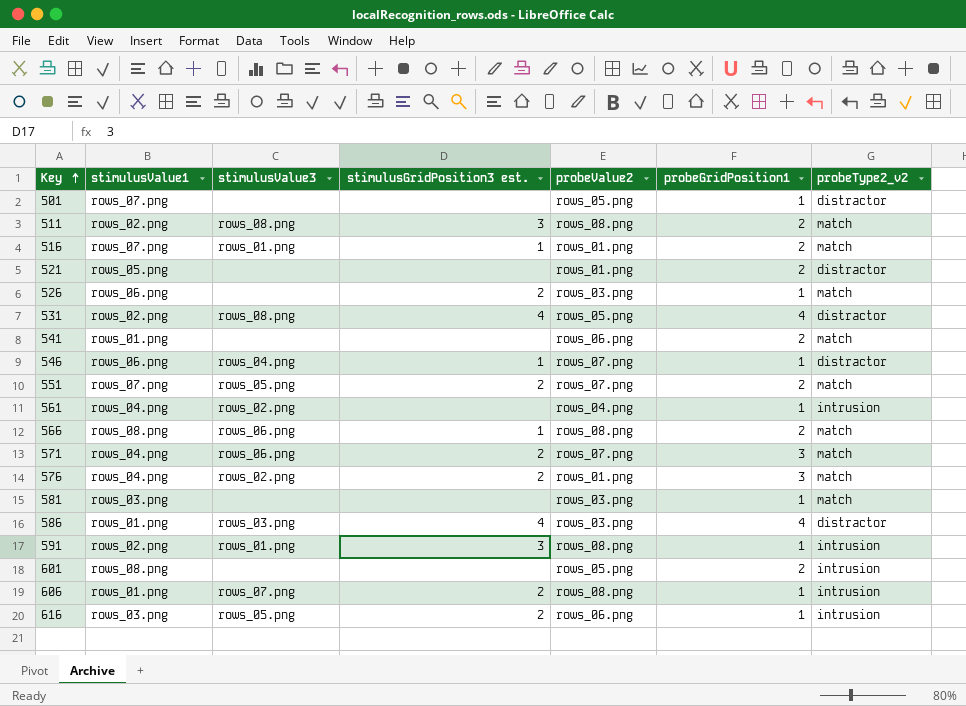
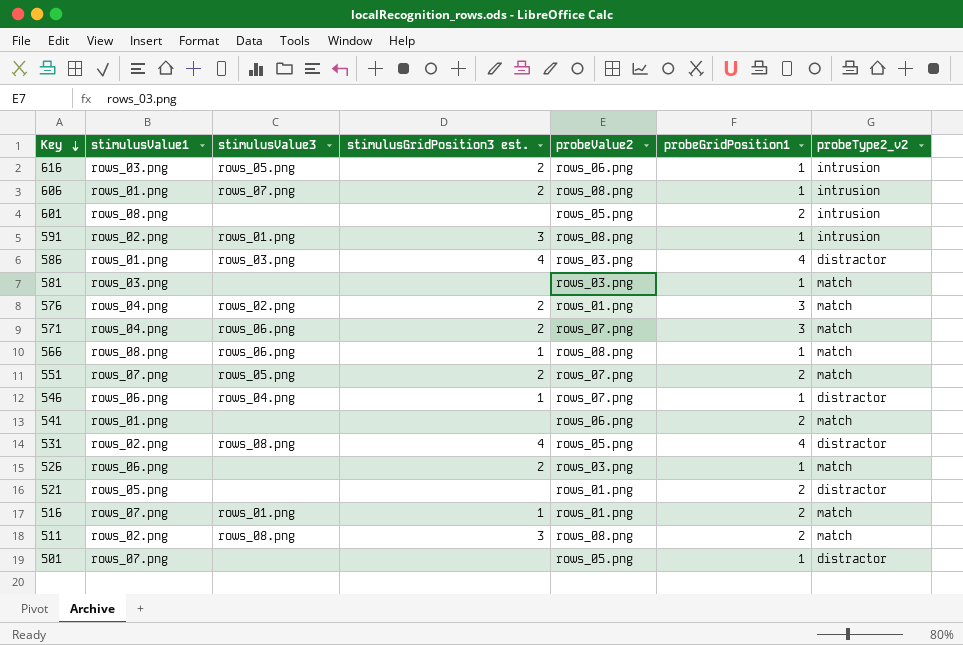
row order: Key ascending -> Key descending
row 561: rows_04.png | rows_02.png | none | rows_04.png | 1 | intrusion -> none
566 | probeGridPosition1: 2 -> 1

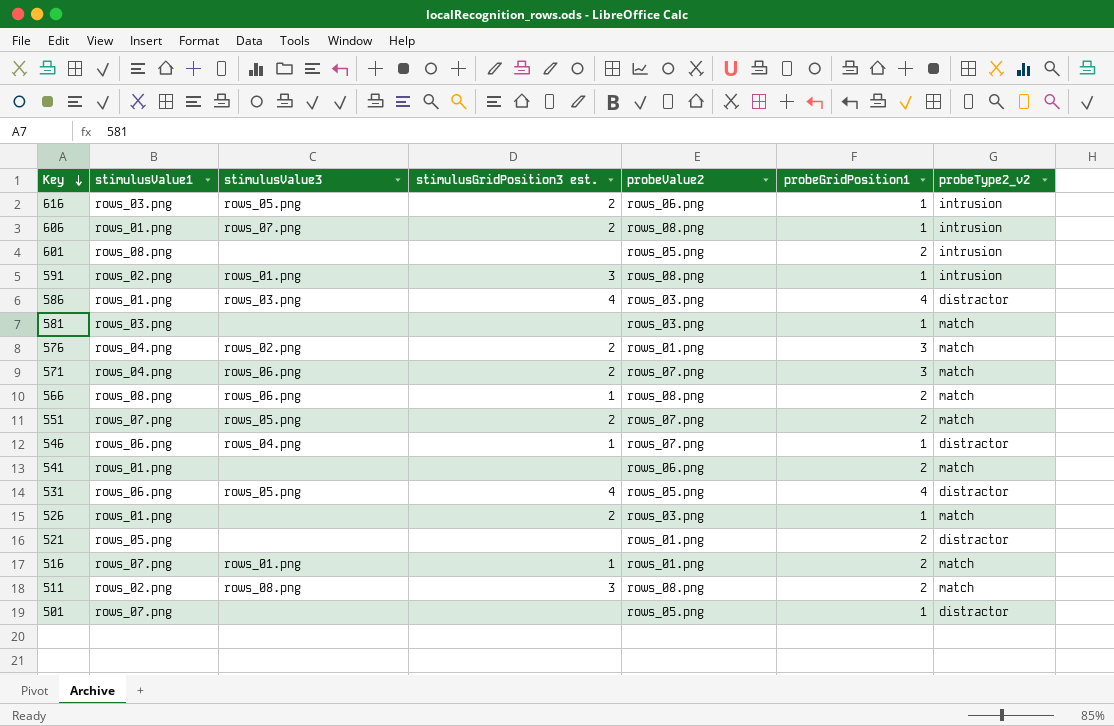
566 | probeGridPosition1: 1 -> 2
531 | stimulusValue1: rows_02.png -> rows_06.png
531 | stimulusValue3: rows_08.png -> rows_05.png
526 | stimulusValue1: rows_06.png -> rows_01.png

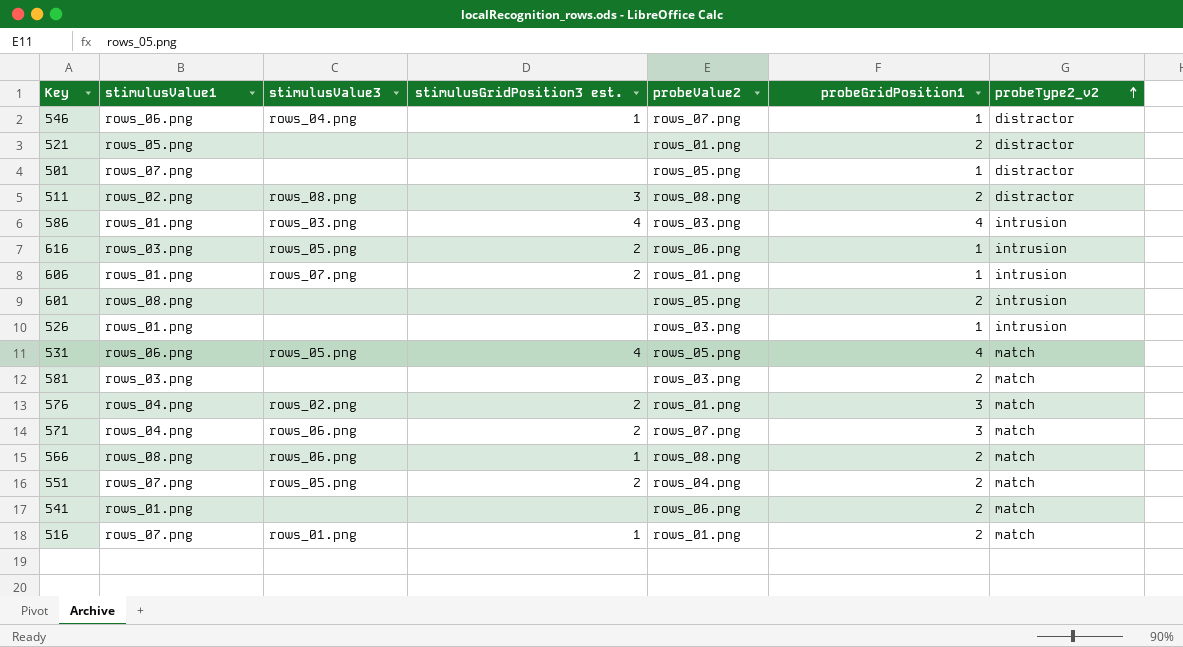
row order: Key descending -> probeType2_v2 ascending
row 591: rows_02.png | rows_01.png | 3 | rows_08.png | 1 | intrusion -> none
511 | probeType2_v2: match -> distractor
586 | probeType2_v2: distractor -> intrusion
606 | probeValue2: rows_08.png -> rows_01.png
526 | stimulusGridPosition3 est.: 2 -> none
526 | probeType2_v2: match -> intrusion
531 | probeType2_v2: distractor -> match
581 | probeGridPosition1: 1 -> 2
551 | probeValue2: rows_07.png -> rows_04.png

